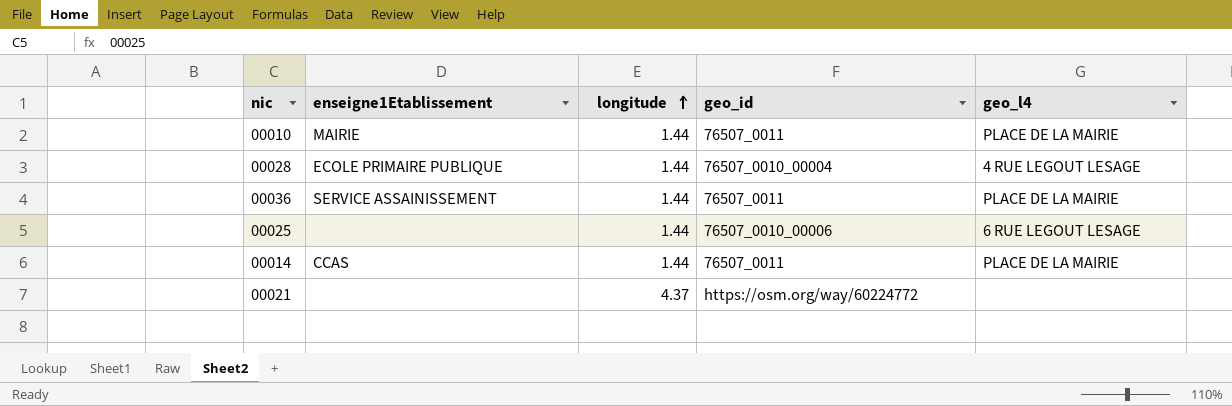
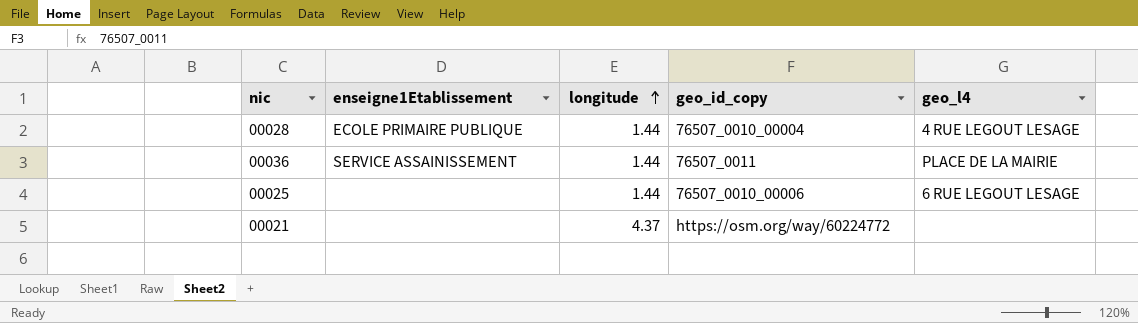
column name: geo_id -> geo_id_copy
row 00010: MAIRIE | 1.44 | 76507_0011 | PLACE DE LA MAIRIE -> none
row 00014: CCAS | 1.44 | 76507_0011 | PLACE DE LA MAIRIE -> none

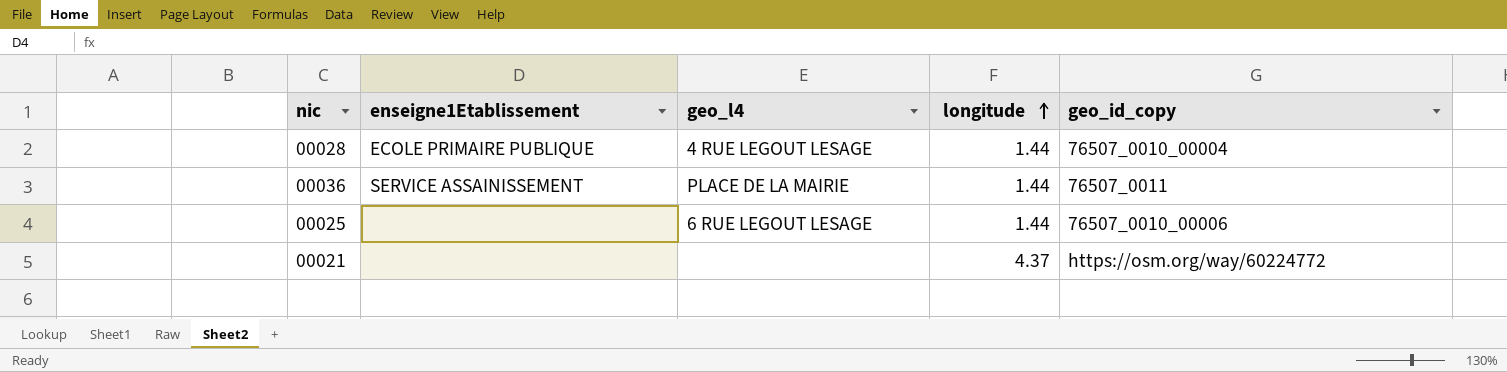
column geo_l4 | position: 5 -> 3

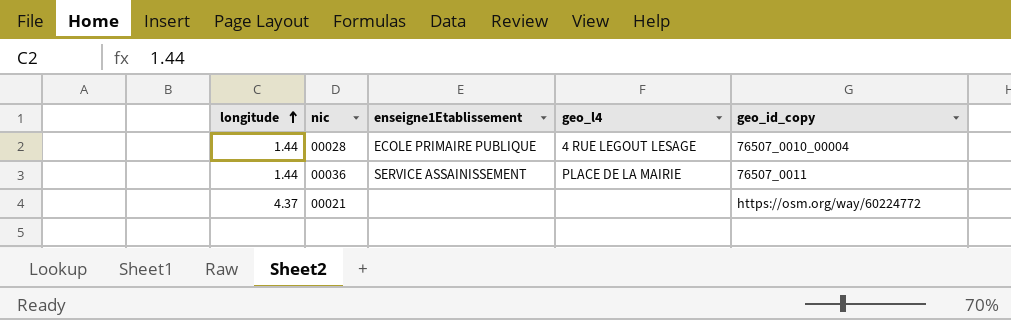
column longitude | position: 4 -> 1
row 00025: none | 6 RUE LEGOUT LESAGE | 1.44 | 76507_0010_00006 -> none

